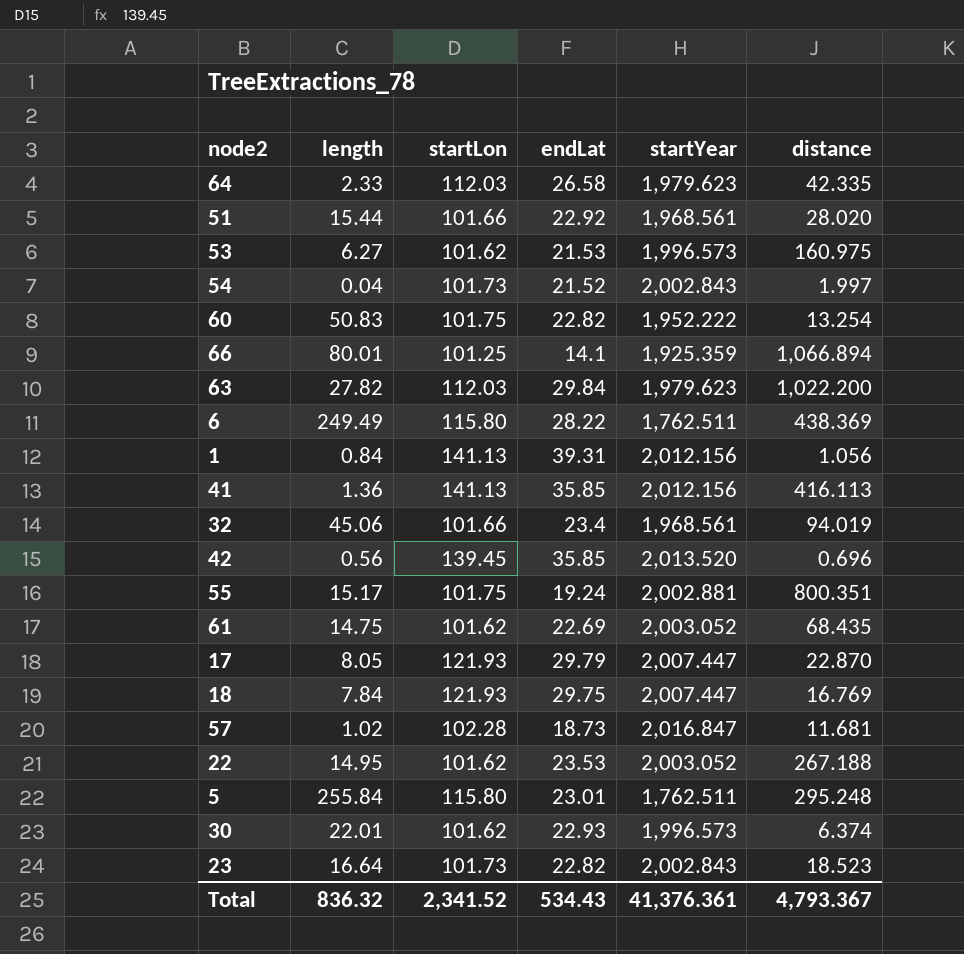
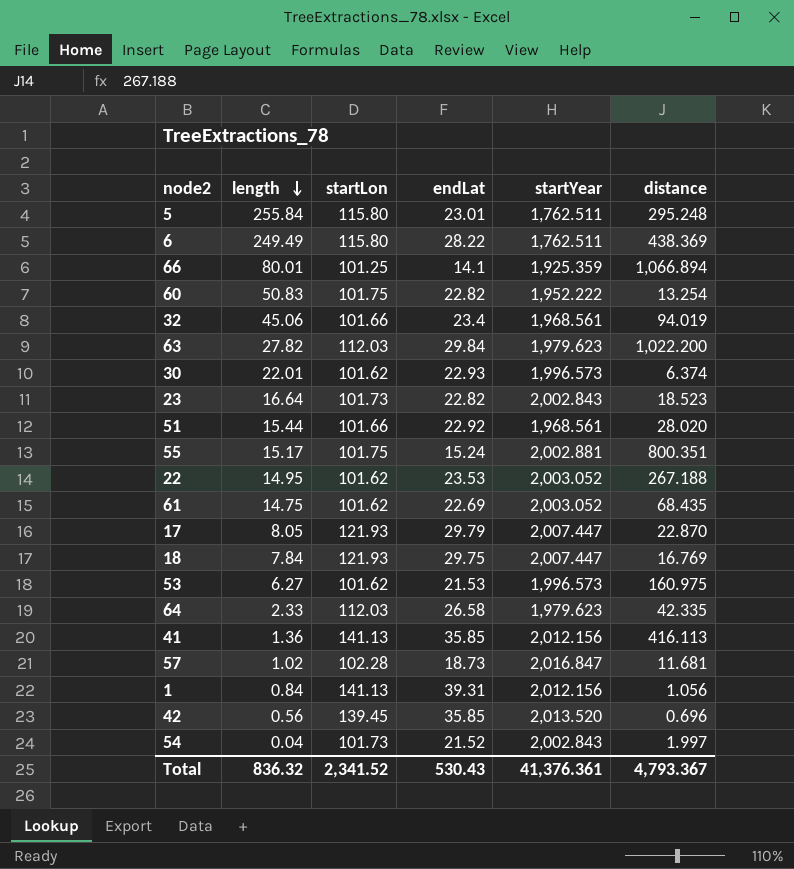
row order: none -> length descending
55 | endLat: 19.24 -> 15.24
Total | endLat: 534.43 -> 530.43

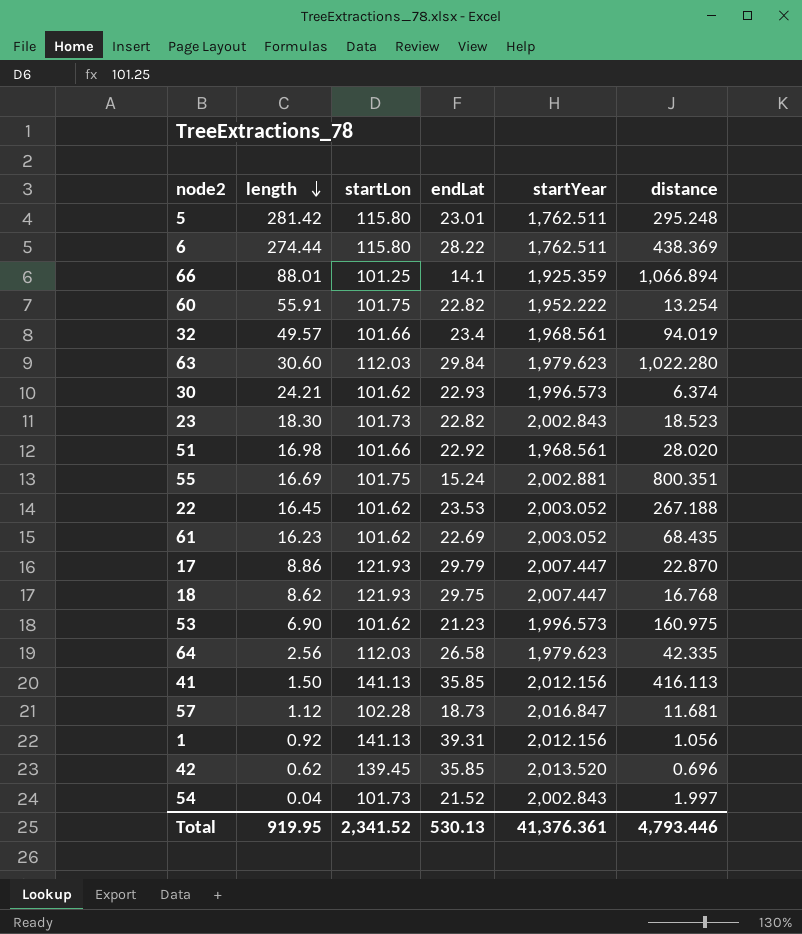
5 | length: 255.84 -> 281.42
6 | length: 249.49 -> 274.44
66 | length: 80.01 -> 88.01
60 | length: 50.83 -> 55.91
32 | length: 45.06 -> 49.57
63 | length: 27.82 -> 30.60
63 | distance: 1,022.200 -> 1,022.280
30 | length: 22.01 -> 24.21
23 | length: 16.64 -> 18.30
51 | length: 15.44 -> 16.98
55 | length: 15.17 -> 16.69
22 | length: 14.95 -> 16.45
61 | length: 14.75 -> 16.23
17 | length: 8.05 -> 8.86
18 | length: 7.84 -> 8.62
18 | distance: 16.769 -> 16.768
53 | length: 6.27 -> 6.90
53 | endLat: 21.53 -> 21.23
64 | length: 2.33 -> 2.56
41 | length: 1.36 -> 1.50
57 | length: 1.02 -> 1.12
1 | length: 0.84 -> 0.92
42 | length: 0.56 -> 0.62
Total | length: 836.32 -> 919.95
Total | endLat: 530.43 -> 530.13
Total | distance: 4,793.367 -> 4,793.446

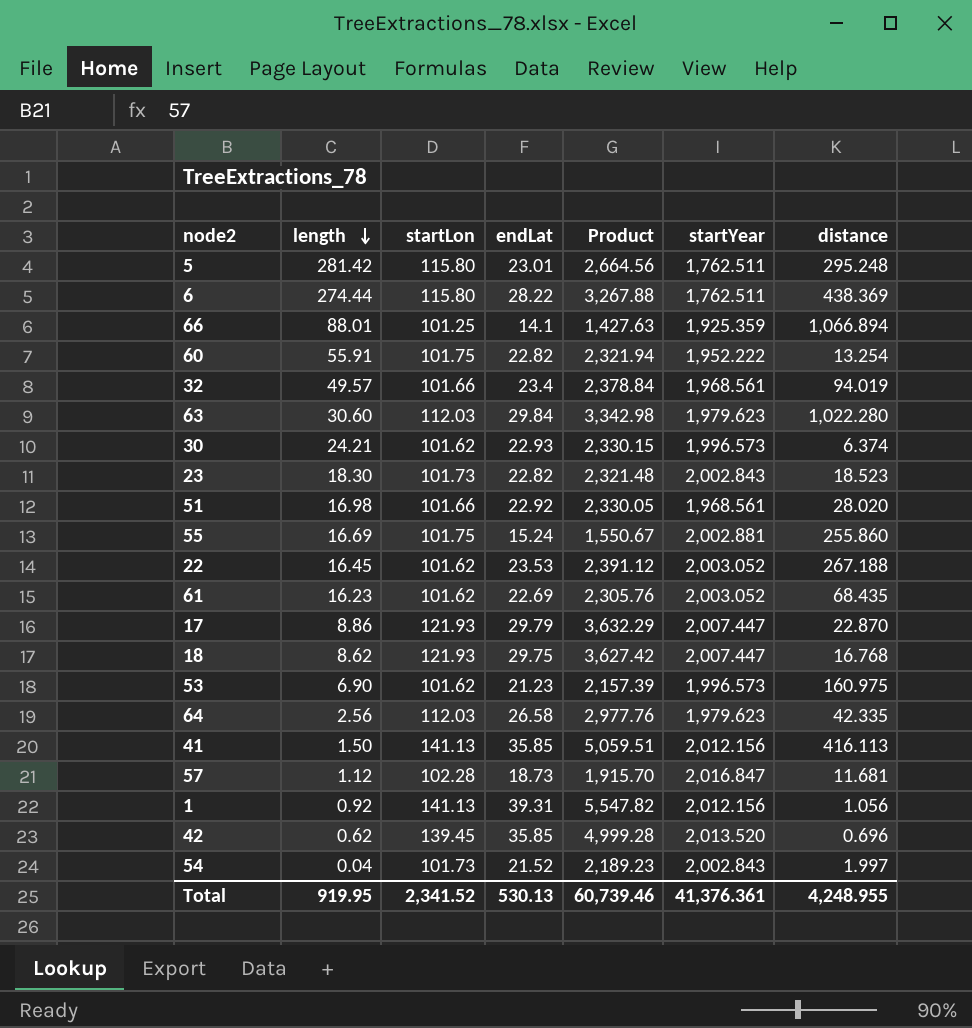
column Product | formula: none -> [startLon] * [endLat]
55 | distance: 800.351 -> 255.860
Total | distance: 4,793.446 -> 4,248.955

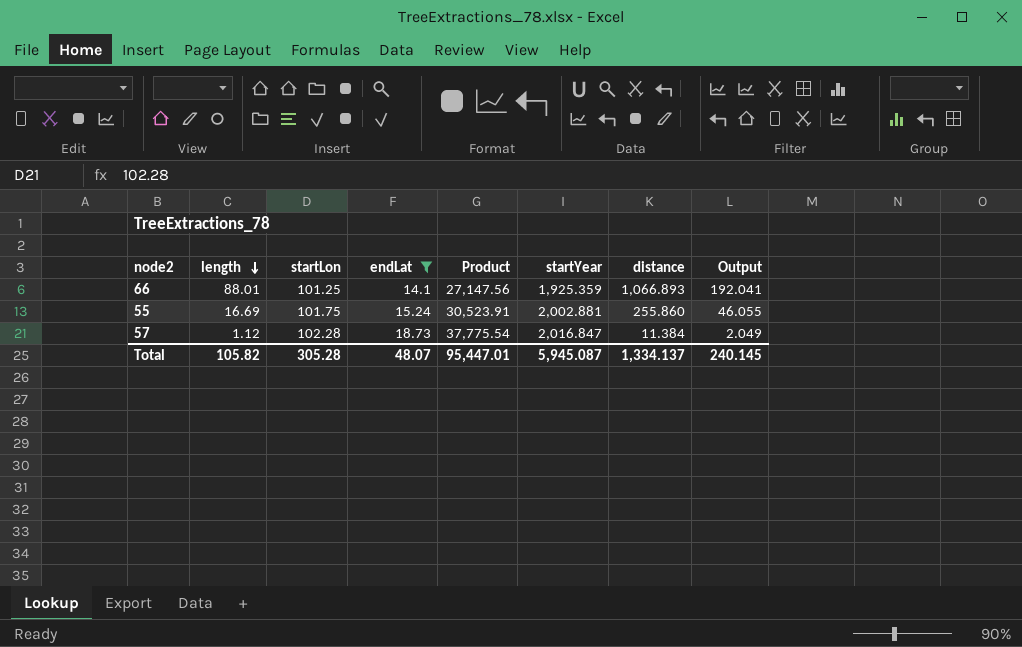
filter: none -> endLat <= 18.73
column Product | formula: [startLon] * [endLat] -> [endLat] * [startYear]
column Output | formula: none -> [distance] * 0.18
66 | distance: 1,066.894 -> 1,066.893
57 | distance: 11.681 -> 11.384
Total | length: 919.95 -> 105.82
Total | startLon: 2,341.52 -> 305.28
Total | endLat: 530.13 -> 48.07
Total | Product: 60,739.46 -> 95,447.01
Total | startYear: 41,376.361 -> 5,945.087
Total | distance: 4,248.955 -> 1,334.137

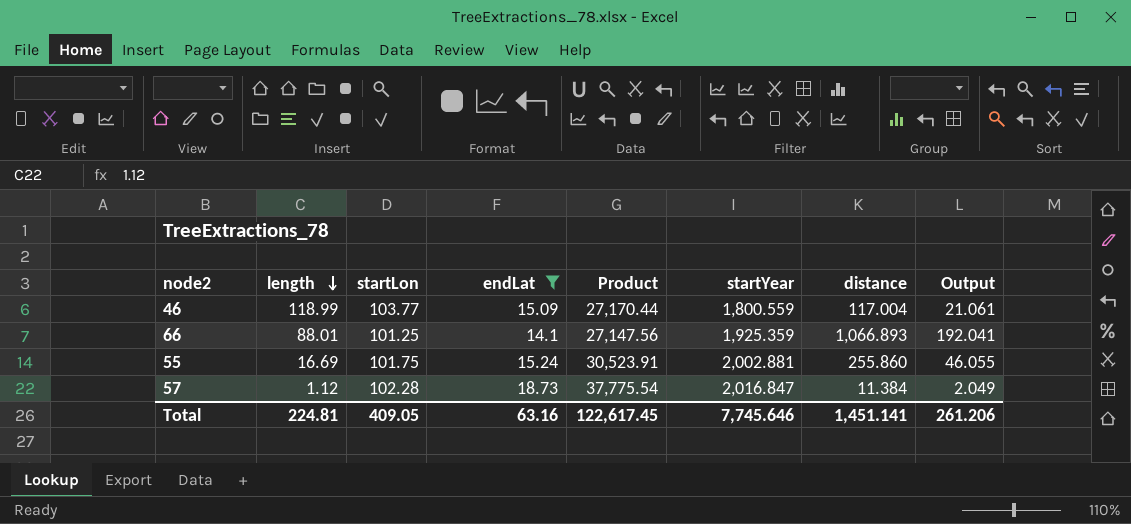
row 46: none -> 118.99 | 103.77 | 15.09 | 27,170.44 | 1,800.559 | 117.004 | 21.061
Total | length: 105.82 -> 224.81
Total | startLon: 305.28 -> 409.05
Total | endLat: 48.07 -> 63.16
Total | Product: 95,447.01 -> 122,617.45
Total | startYear: 5,945.087 -> 7,745.646
Total | distance: 1,334.137 -> 1,451.141
Total | Output: 240.145 -> 261.206

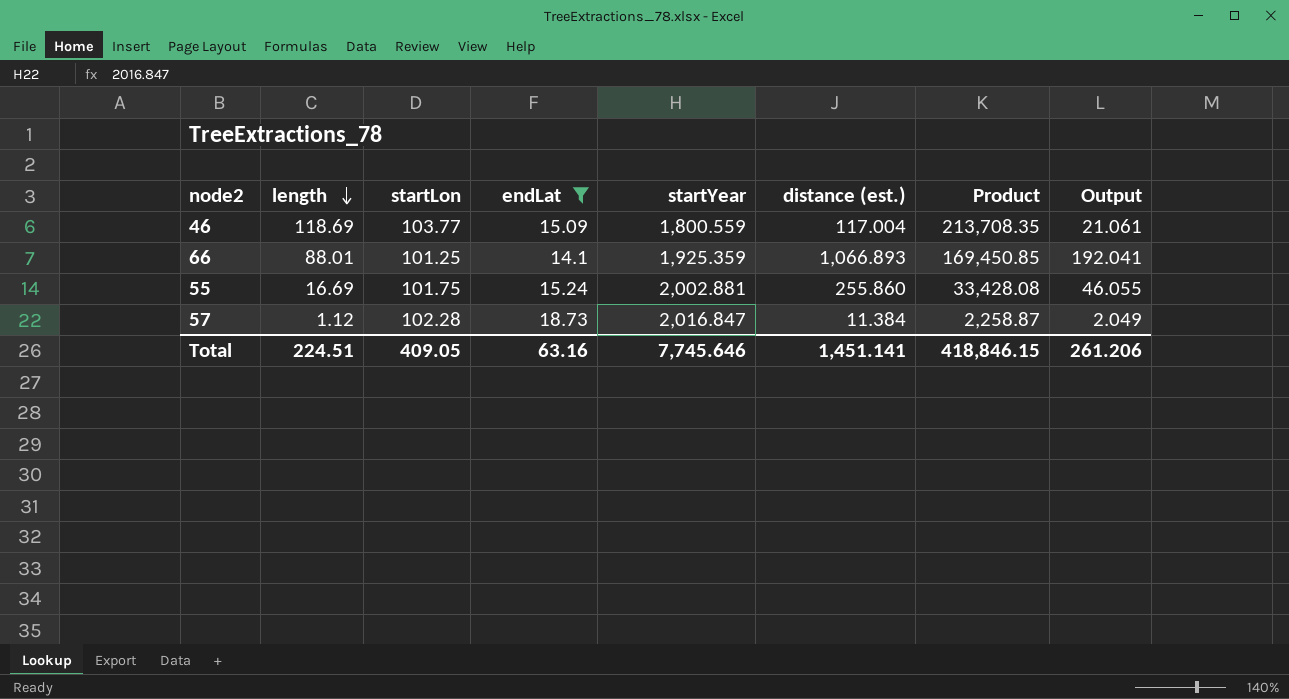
column name: distance -> distance (est.)
column Product | formula: [endLat] * [startYear] -> [length] * [startYear]
column Product | position: 5 -> 7
46 | length: 118.99 -> 118.69
Total | length: 224.81 -> 224.51
Total | Product: 122,617.45 -> 418,846.15

